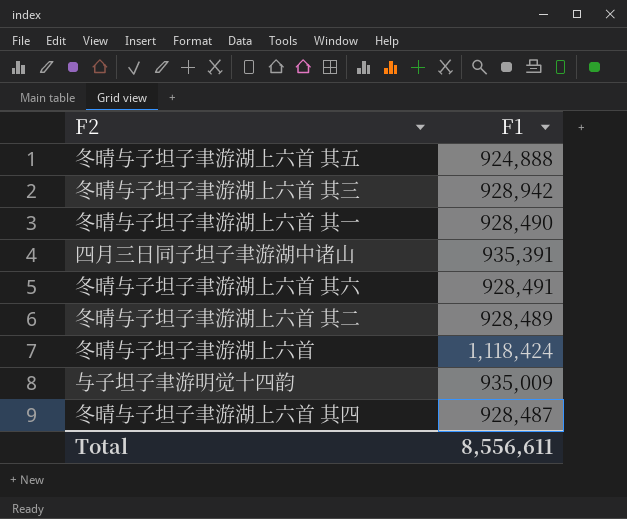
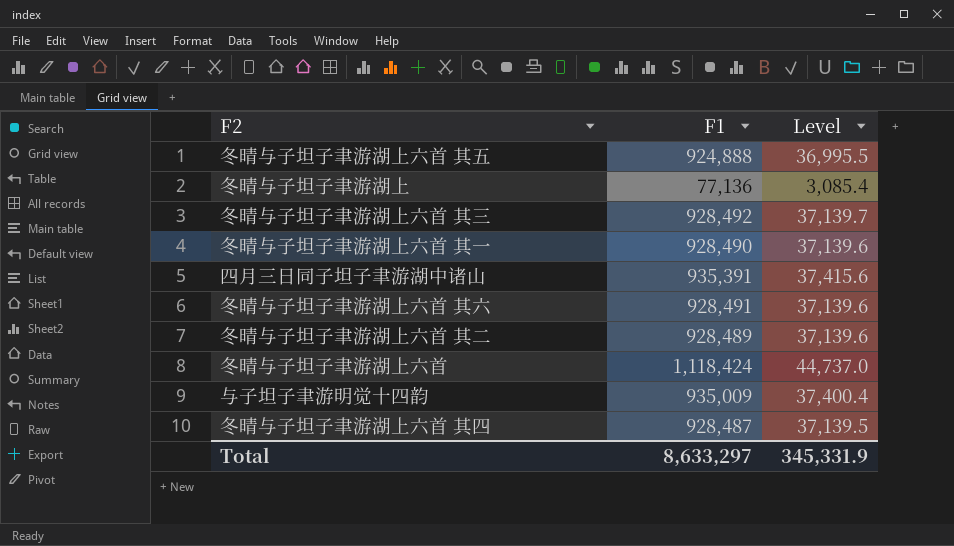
column Level | formula: none -> [F1] * 0.04
row 冬晴与子坦子聿游湖上: none -> 77,136 | 3,085.4
冬晴与子坦子聿游湖上六首 其三 | F1: 928,942 -> 928,492
Total | F1: 8,556,611 -> 8,633,297

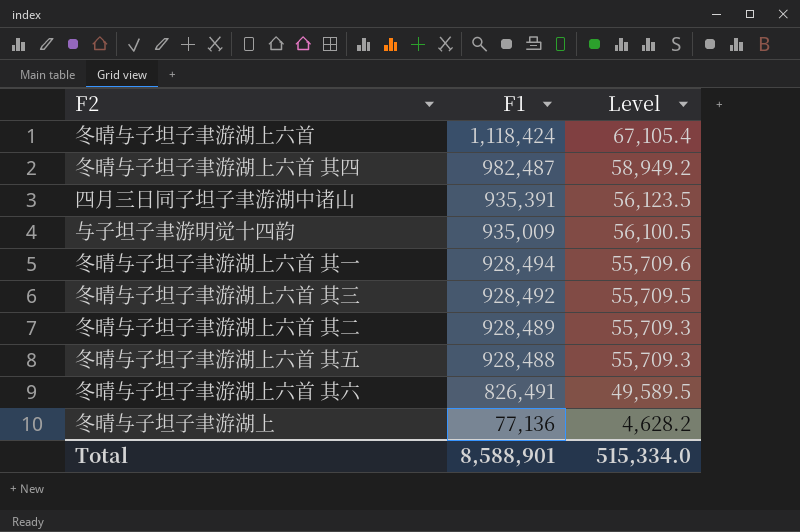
row order: none -> F1 descending
column Level | formula: [F1] * 0.04 -> [F1] * 0.06
冬晴与子坦子聿游湖上六首 其四 | F1: 928,487 -> 982,487
冬晴与子坦子聿游湖上六首 其一 | F1: 928,490 -> 928,494
冬晴与子坦子聿游湖上六首 其五 | F1: 924,888 -> 928,488
冬晴与子坦子聿游湖上六首 其六 | F1: 928,491 -> 826,491
Total | F1: 8,633,297 -> 8,588,901
Total | Level: 345,331.9 -> 515,334.0

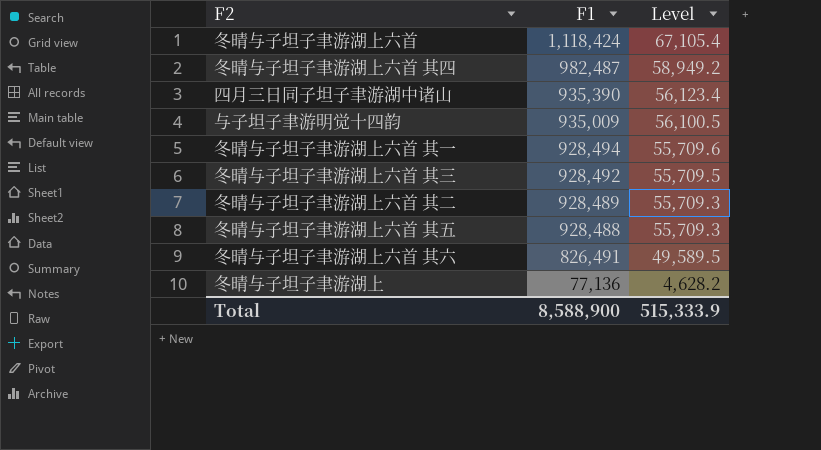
四月三日同子坦子聿游湖中诸山 | F1: 935,391 -> 935,390
四月三日同子坦子聿游湖中诸山 | Level: 56,123.5 -> 56,123.4
Total | F1: 8,588,901 -> 8,588,900
Total | Level: 515,334.0 -> 515,333.9

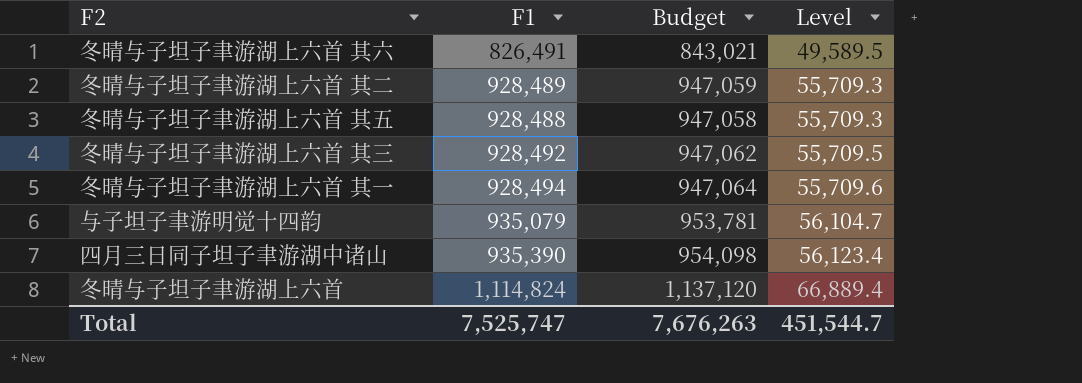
row order: F1 descending -> Level ascending
column Budget | formula: none -> [F1] * 1.02
row 冬晴与子坦子聿游湖上六首 其四: 982,487 | 58,949.2 -> none
row 冬晴与子坦子聿游湖上: 77,136 | 4,628.2 -> none
与子坦子聿游明觉十四韵 | F1: 935,009 -> 935,079
与子坦子聿游明觉十四韵 | Level: 56,100.5 -> 56,104.7
冬晴与子坦子聿游湖上六首 | F1: 1,118,424 -> 1,114,824
冬晴与子坦子聿游湖上六首 | Level: 67,105.4 -> 66,889.4
Total | F1: 8,588,900 -> 7,525,747
Total | Level: 515,333.9 -> 451,544.7

